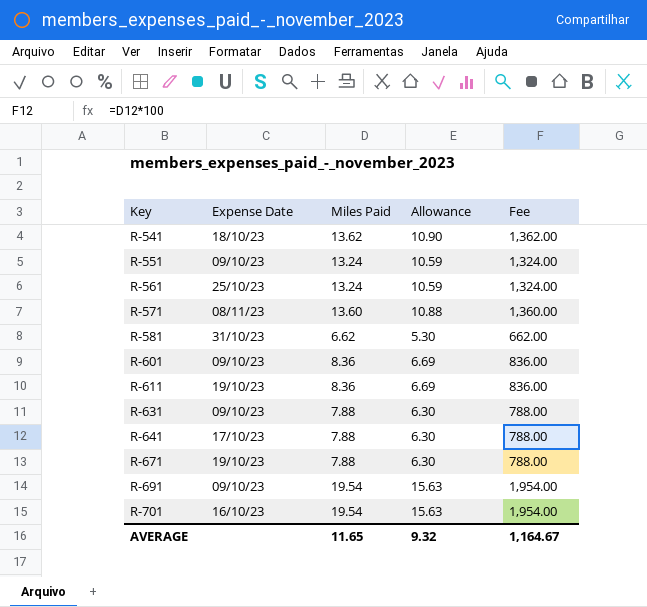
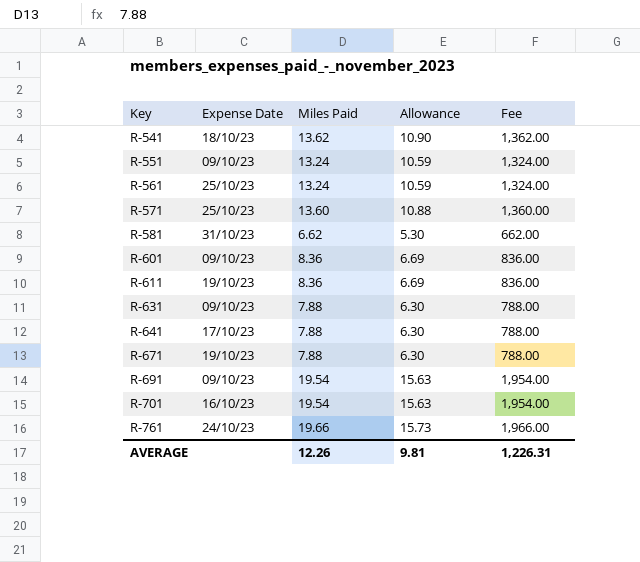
R-571 | Expense Date: 08/11/23 -> 25/10/23
row R-761: none -> 24/10/23 | 19.66 | 15.73 | 1,966.00
AVERAGE | Miles Paid: 11.65 -> 12.26
AVERAGE | Allowance: 9.32 -> 9.81
AVERAGE | Fee: 1,164.67 -> 1,226.31

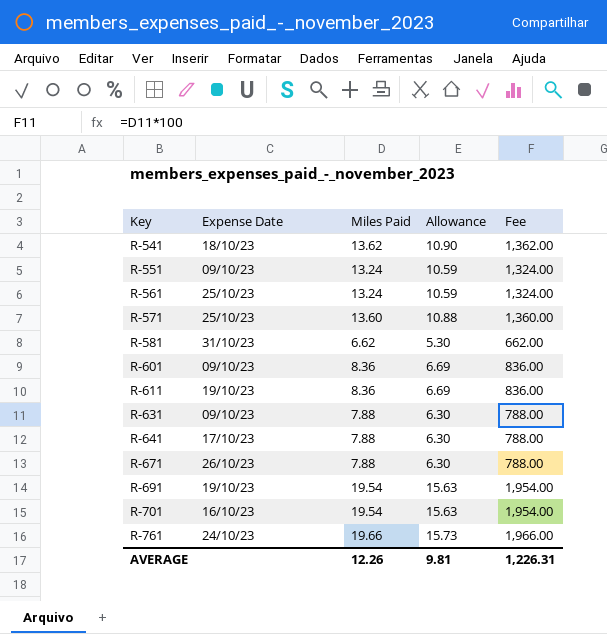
R-671 | Expense Date: 19/10/23 -> 26/10/23
R-691 | Expense Date: 09/10/23 -> 19/10/23

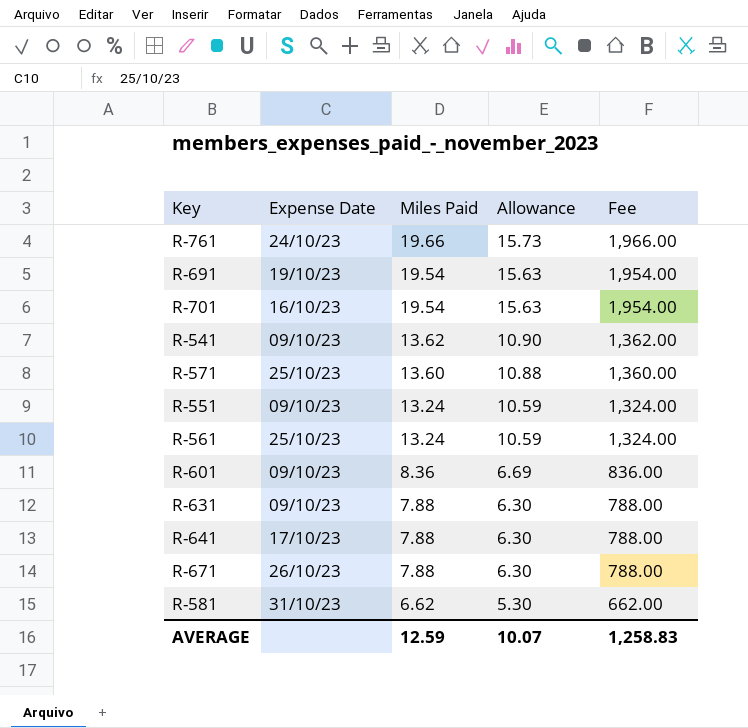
row order: Key ascending -> Miles Paid descending
row R-611: 19/10/23 | 8.36 | 6.69 | 836.00 -> none
R-541 | Expense Date: 18/10/23 -> 09/10/23
AVERAGE | Miles Paid: 12.26 -> 12.59
AVERAGE | Allowance: 9.81 -> 10.07
AVERAGE | Fee: 1,226.31 -> 1,258.83

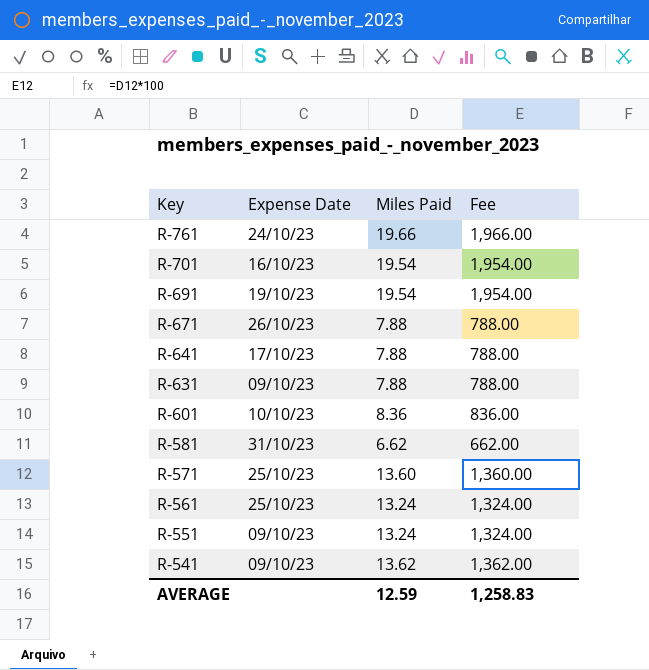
row order: Miles Paid descending -> Key descending
column Allowance | formula: [Miles Paid] * 0.8 -> none
R-601 | Expense Date: 09/10/23 -> 10/10/23

